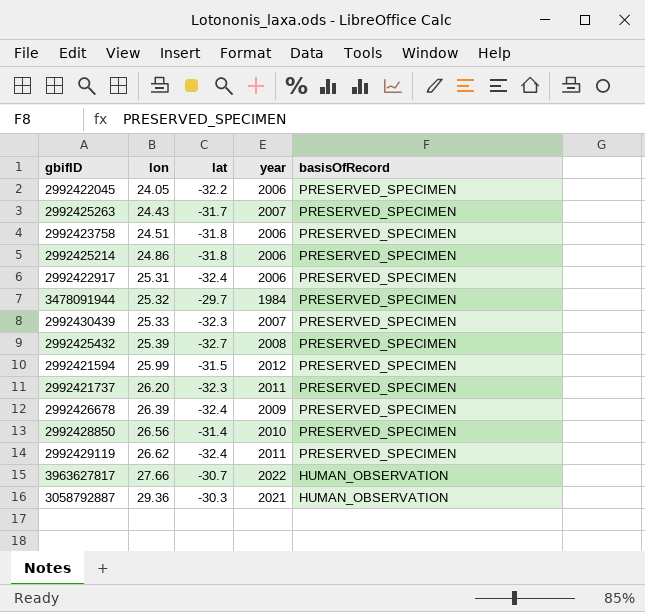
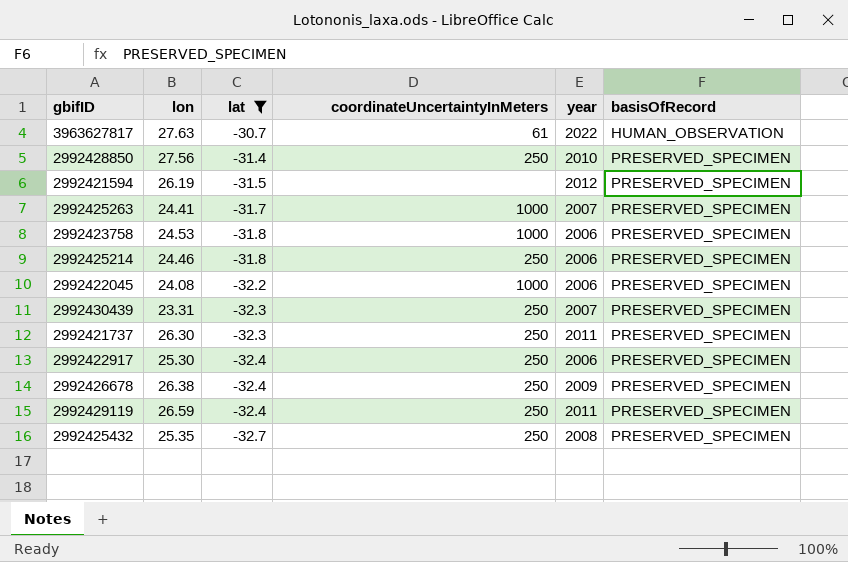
filter: none -> lat <= -30.7
row order: lon ascending -> lat descending
column coordinateUncertaintyInMeters | position: none -> 4
3963627817 | lon: 27.66 -> 27.63
2992428850 | lon: 26.56 -> 27.56
2992421594 | lon: 25.99 -> 26.19
2992425263 | lon: 24.43 -> 24.41
2992423758 | lon: 24.51 -> 24.53
2992425214 | lon: 24.86 -> 24.46
2992422045 | lon: 24.05 -> 24.08
2992430439 | lon: 25.33 -> 23.31
2992421737 | lon: 26.20 -> 26.30
2992422917 | lon: 25.31 -> 25.30
2992426678 | lon: 26.39 -> 26.38
2992429119 | lon: 26.62 -> 26.59
2992425432 | lon: 25.39 -> 25.35

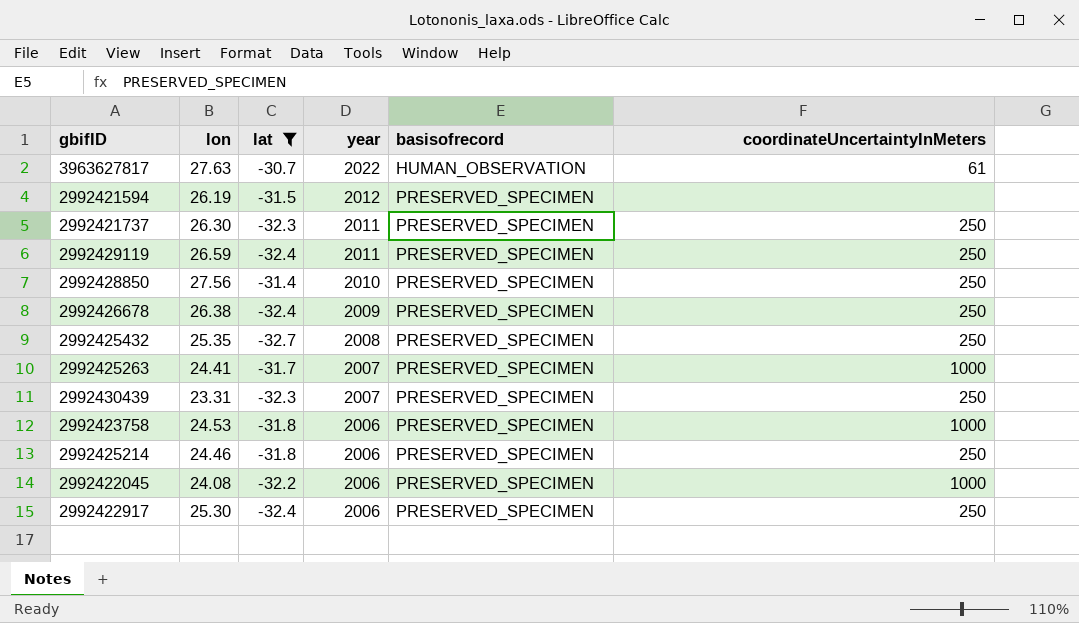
row order: lat descending -> year descending
column name: basisOfRecord -> basisofrecord
column coordinateUncertaintyInMeters | position: 4 -> 6

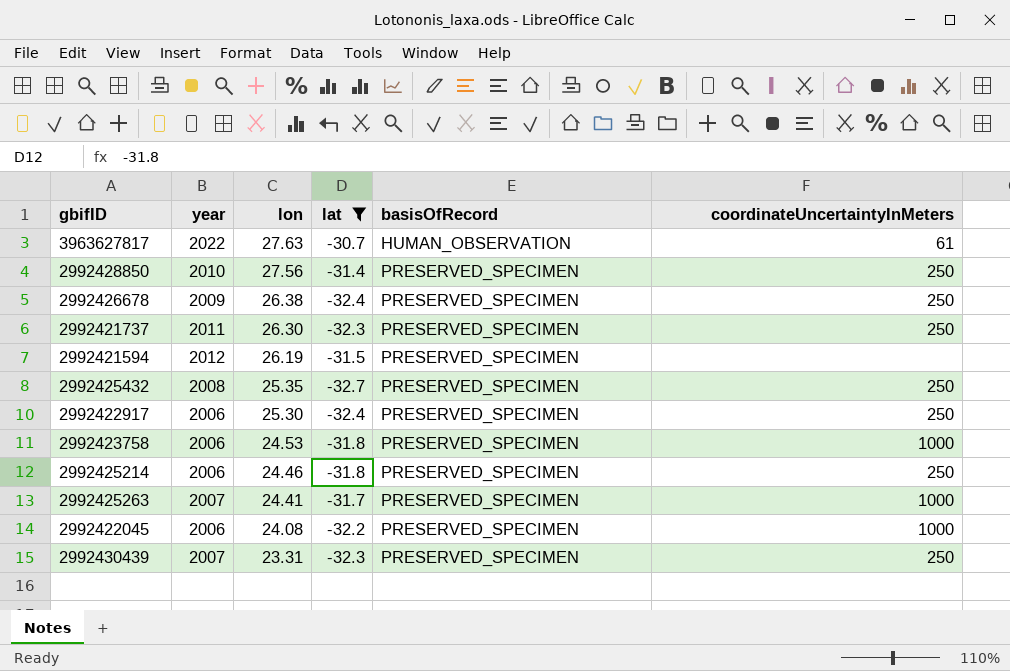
row order: year descending -> lon descending
column year | position: 4 -> 2
column name: basisofrecord -> basisOfRecord
row 2992429119: 26.59 | -32.4 | 2011 | PRESERVED_SPECIMEN | 250 -> none

